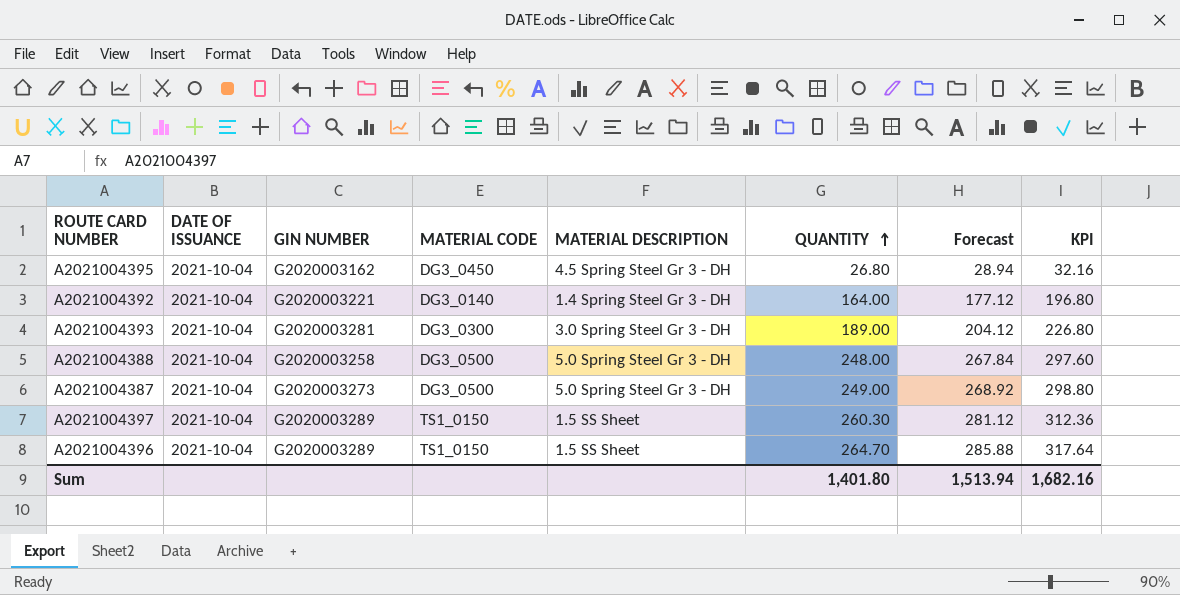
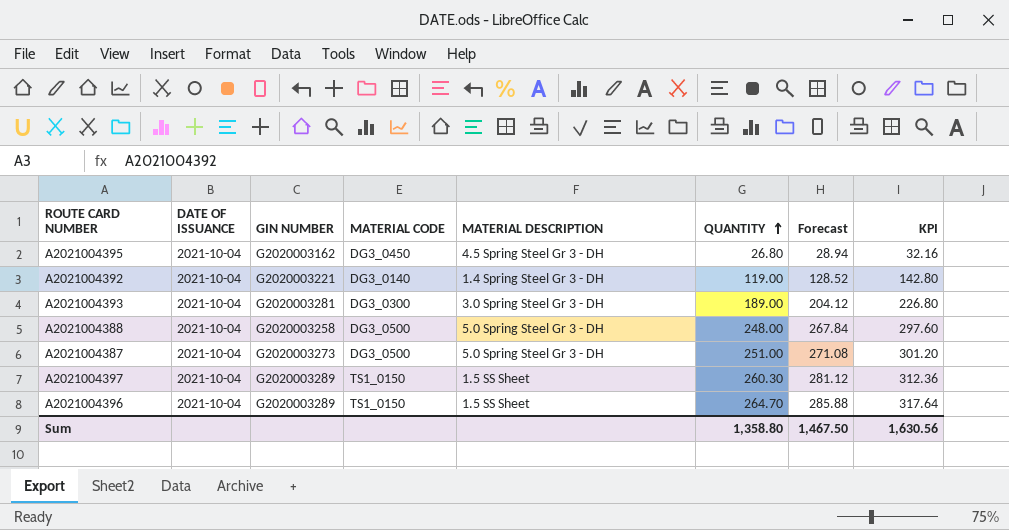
A2021004392 | QUANTITY: 164.00 -> 119.00
A2021004392 | Forecast: 177.12 -> 128.52
A2021004392 | KPI: 196.80 -> 142.80
A2021004387 | QUANTITY: 249.00 -> 251.00
A2021004387 | Forecast: 268.92 -> 271.08
A2021004387 | KPI: 298.80 -> 301.20
Sum | QUANTITY: 1,401.80 -> 1,358.80
Sum | Forecast: 1,513.94 -> 1,467.50
Sum | KPI: 1,682.16 -> 1,630.56

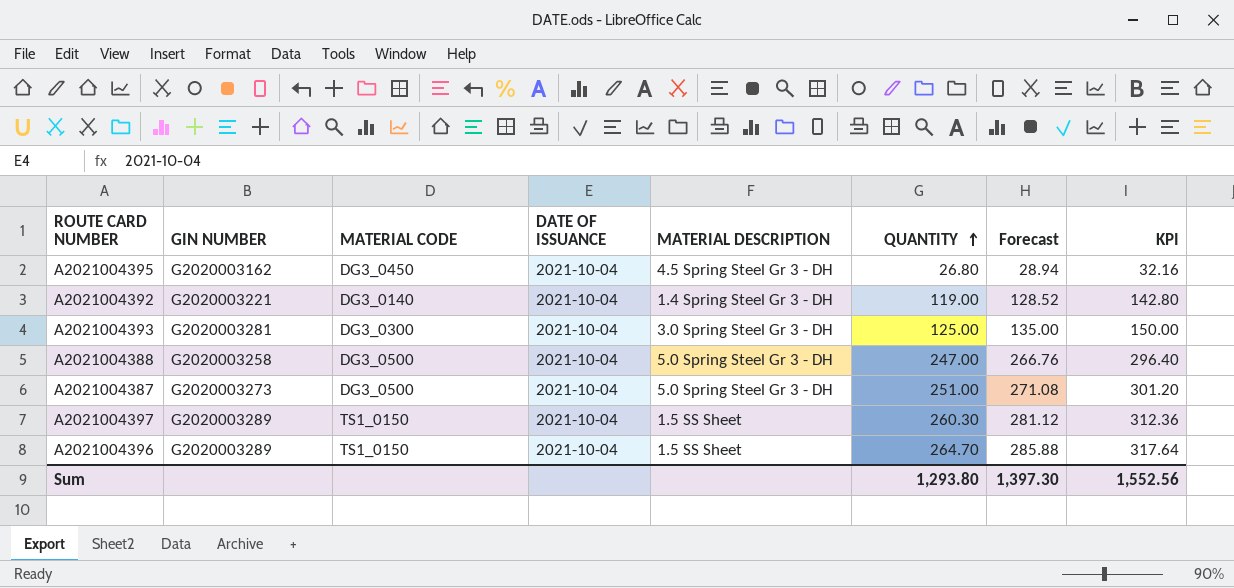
column DATE OF ISSUANCE | position: 2 -> 4
A2021004393 | QUANTITY: 189.00 -> 125.00
A2021004393 | Forecast: 204.12 -> 135.00
A2021004393 | KPI: 226.80 -> 150.00
A2021004388 | QUANTITY: 248.00 -> 247.00
A2021004388 | Forecast: 267.84 -> 266.76
A2021004388 | KPI: 297.60 -> 296.40
Sum | QUANTITY: 1,358.80 -> 1,293.80
Sum | Forecast: 1,467.50 -> 1,397.30
Sum | KPI: 1,630.56 -> 1,552.56

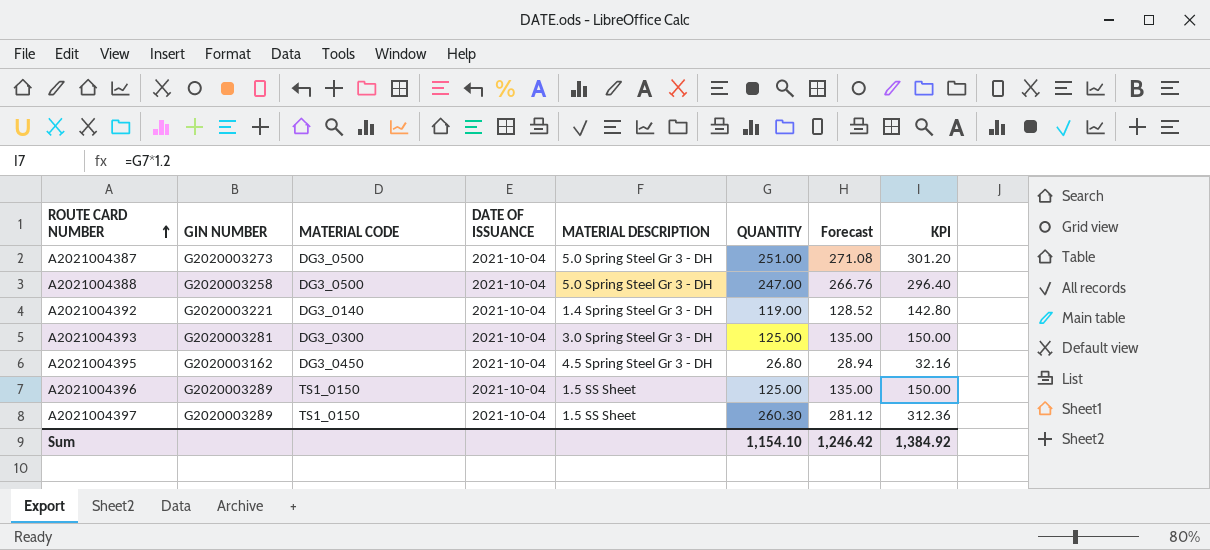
row order: QUANTITY ascending -> ROUTE CARD NUMBER ascending
A2021004396 | QUANTITY: 264.70 -> 125.00
A2021004396 | Forecast: 285.88 -> 135.00
A2021004396 | KPI: 317.64 -> 150.00
Sum | QUANTITY: 1,293.80 -> 1,154.10
Sum | Forecast: 1,397.30 -> 1,246.42
Sum | KPI: 1,552.56 -> 1,384.92

